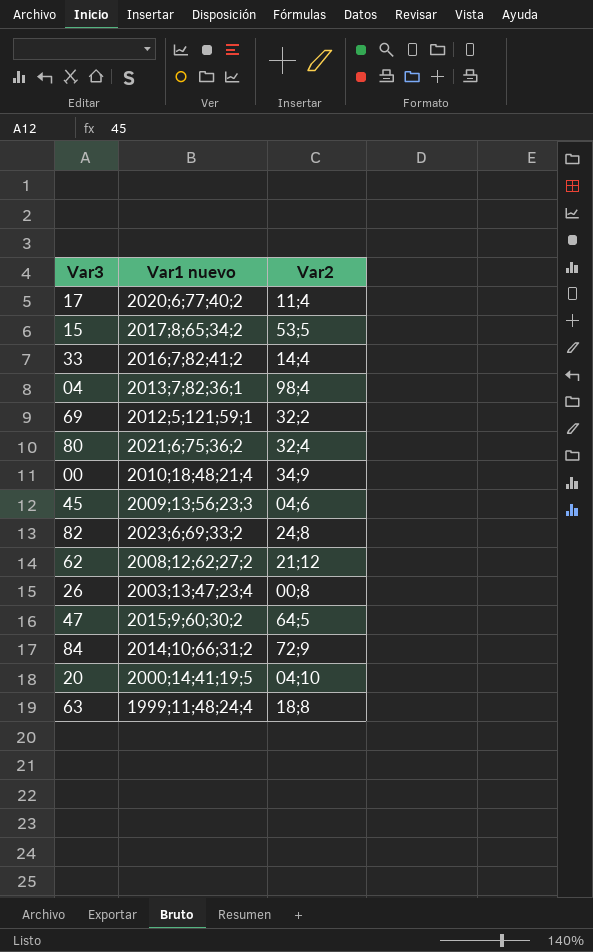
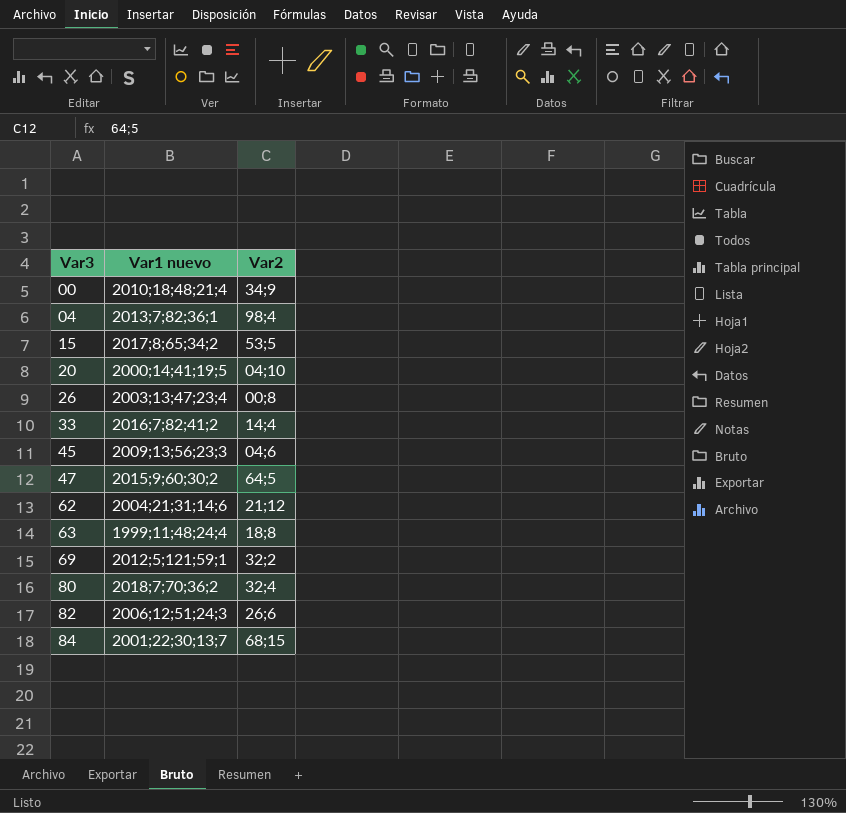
row order: none -> Var3 ascending
row 17: 2020;6;77;40;2 | 11;4 -> none
62 | Var1 nuevo: 2008;12;62;27;2 -> 2004;21;31;14;6
80 | Var1 nuevo: 2021;6;75;36;2 -> 2018;7;70;36;2
82 | Var1 nuevo: 2023;6;69;33;2 -> 2006;12;51;24;3
82 | Var2: 24;8 -> 26;6
84 | Var1 nuevo: 2014;10;66;31;2 -> 2001;22;30;13;7
84 | Var2: 72;9 -> 68;15

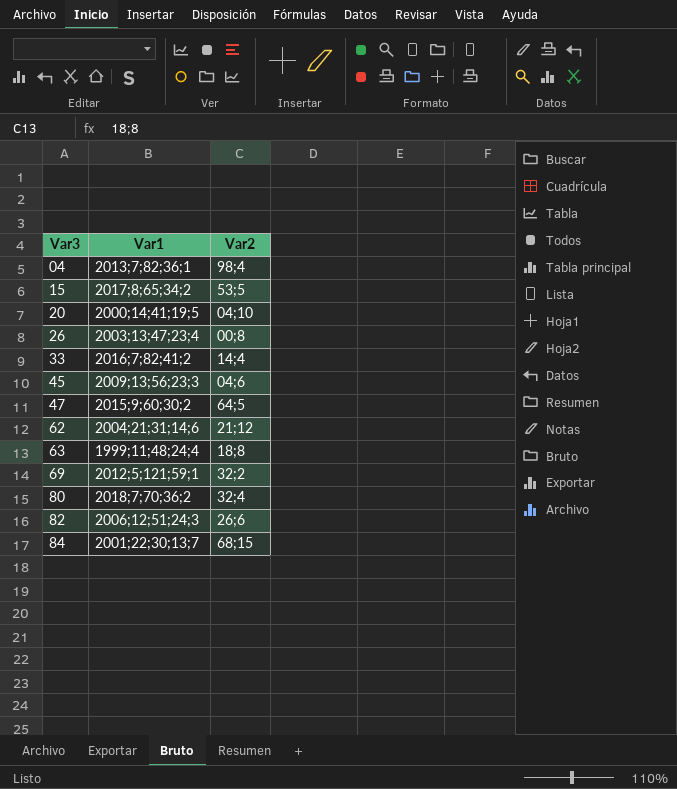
column name: Var1 nuevo -> Var1
row 00: 2010;18;48;21;4 | 34;9 -> none

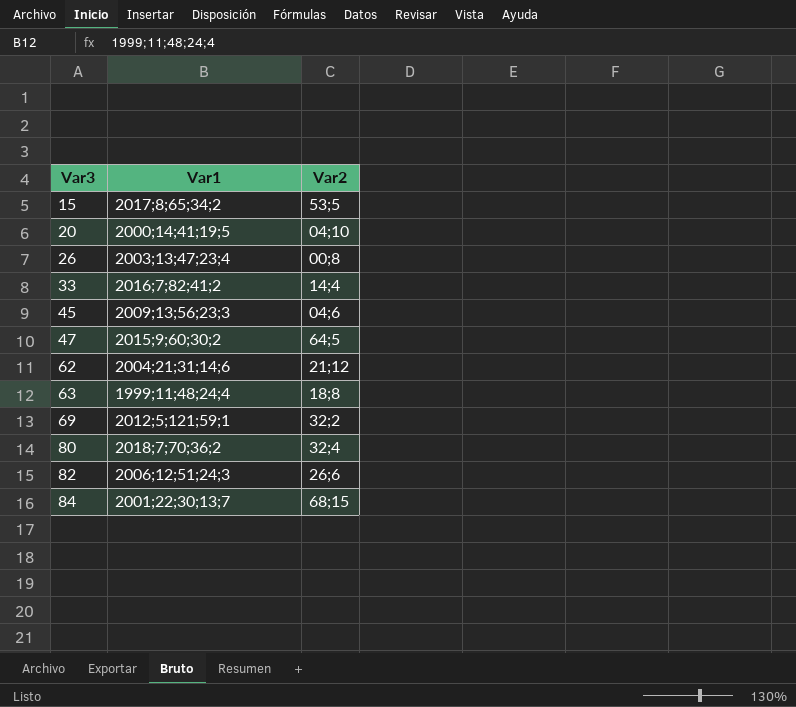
row 04: 2013;7;82;36;1 | 98;4 -> none

